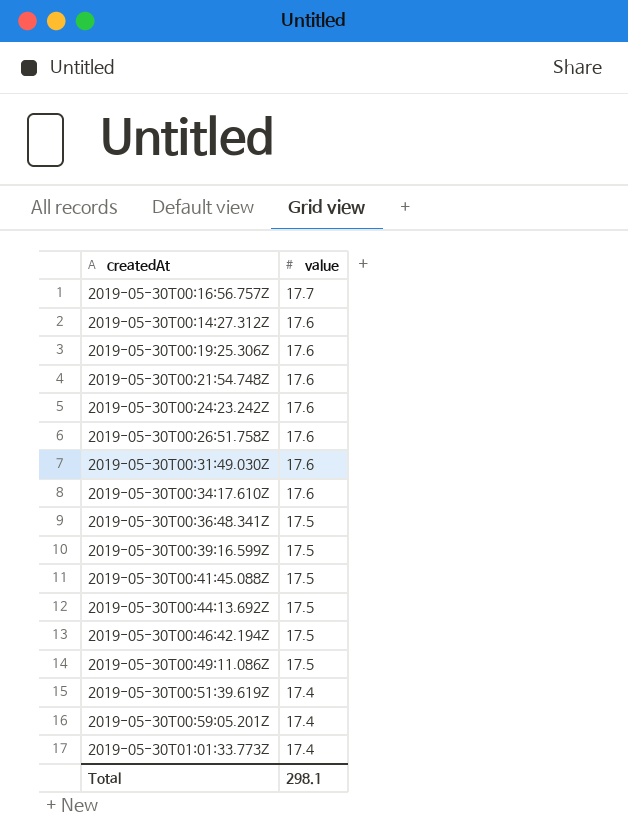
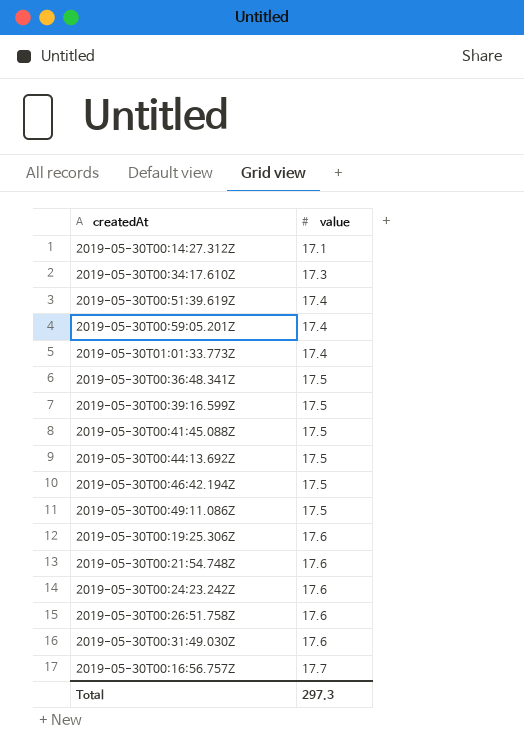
row order: value descending -> value ascending
2019-05-30T00:14:27.312Z | value: 17.6 -> 17.1
2019-05-30T00:34:17.610Z | value: 17.6 -> 17.3
Total | value: 298.1 -> 297.3

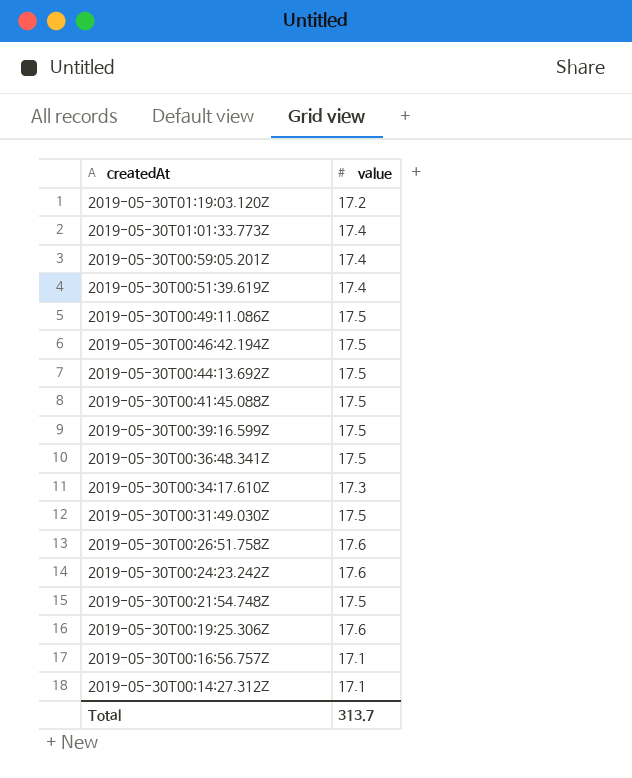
row order: value ascending -> createdAt descending
row 2019-05-30T01:19:03.120Z: none -> 17.2
2019-05-30T00:31:49.030Z | value: 17.6 -> 17.5
2019-05-30T00:21:54.748Z | value: 17.6 -> 17.5
2019-05-30T00:16:56.757Z | value: 17.7 -> 17.1
Total | value: 297.3 -> 313.7

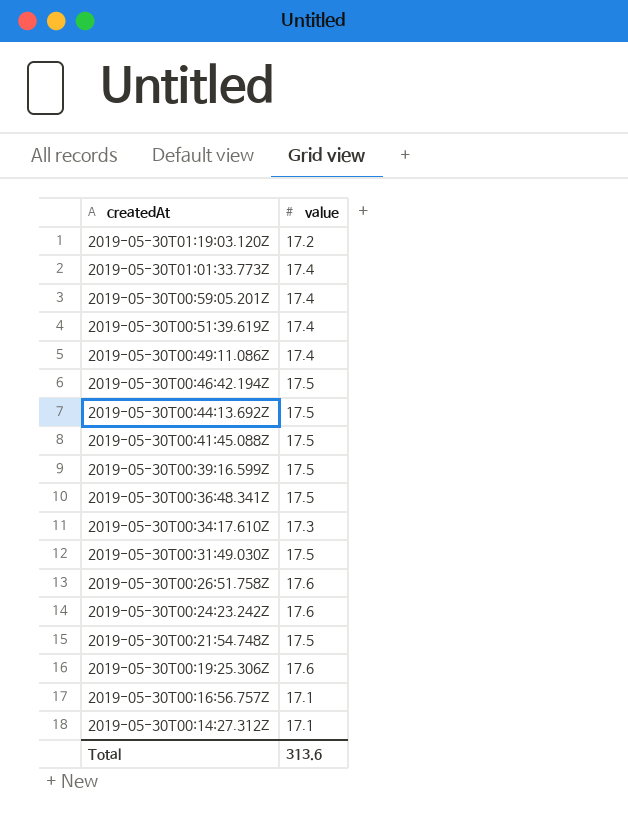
2019-05-30T00:49:11.086Z | value: 17.5 -> 17.4
Total | value: 313.7 -> 313.6

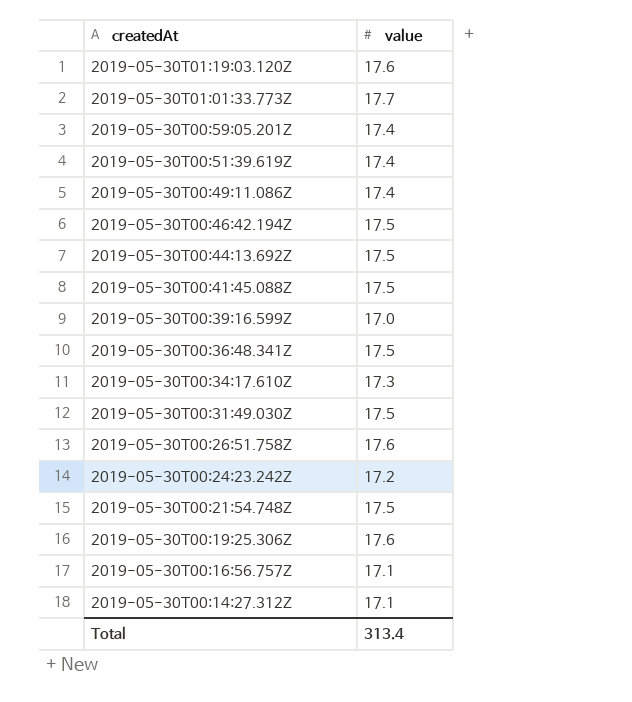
2019-05-30T01:19:03.120Z | value: 17.2 -> 17.6
2019-05-30T01:01:33.773Z | value: 17.4 -> 17.7
2019-05-30T00:39:16.599Z | value: 17.5 -> 17.0
2019-05-30T00:24:23.242Z | value: 17.6 -> 17.2
Total | value: 313.6 -> 313.4

